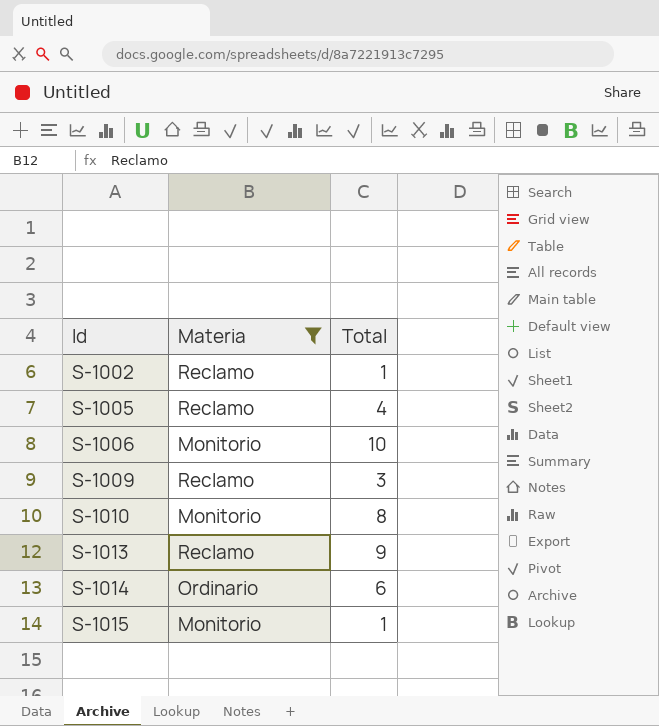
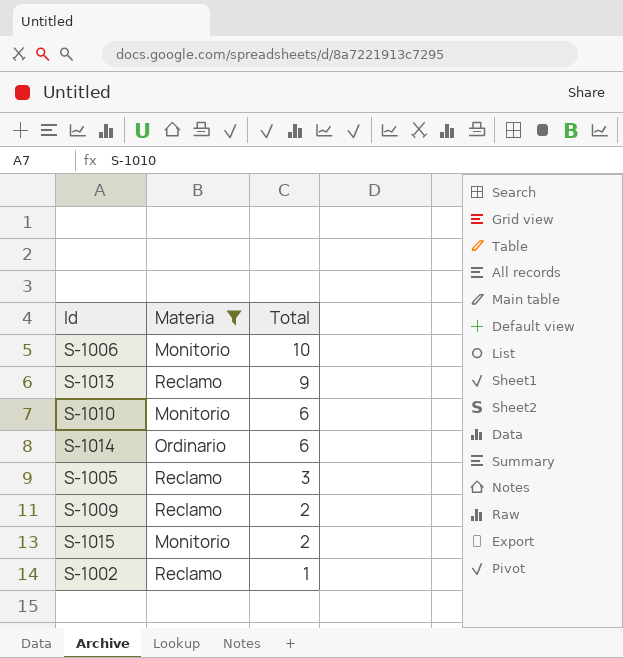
row order: Id ascending -> Total descending
S-1010 | Total: 8 -> 6
S-1005 | Total: 4 -> 3
S-1009 | Total: 3 -> 2
S-1015 | Total: 1 -> 2

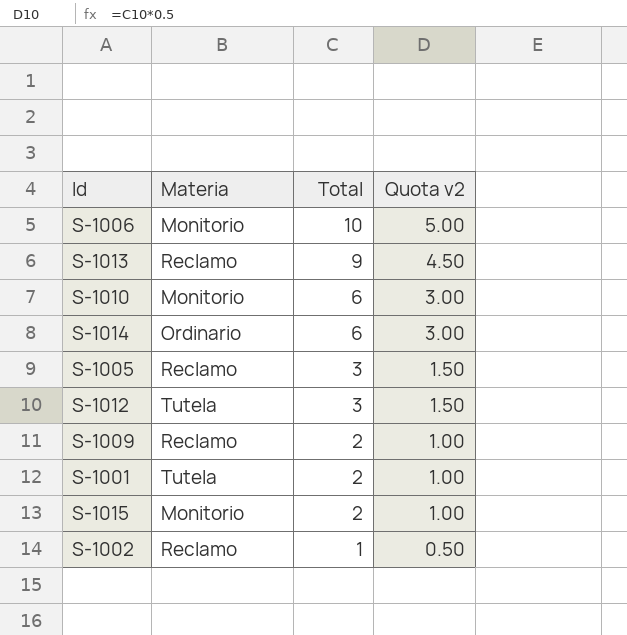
filter: Materia != Tutela -> none
column Quota v2 | formula: none -> [Total] * 0.5

